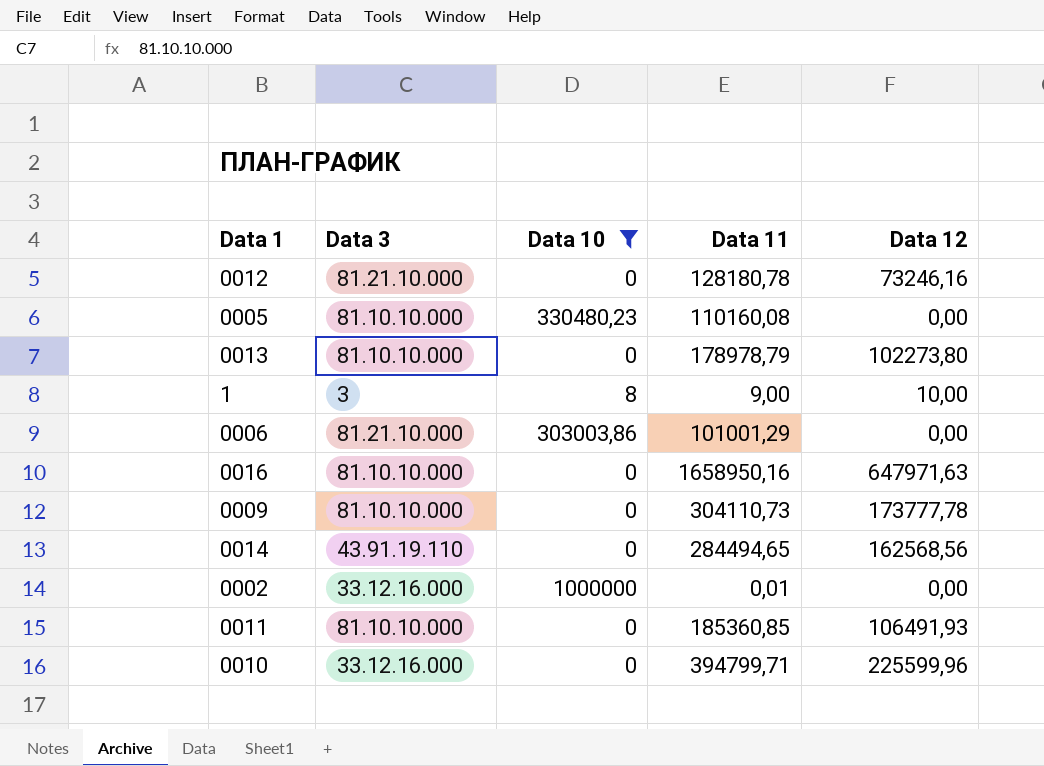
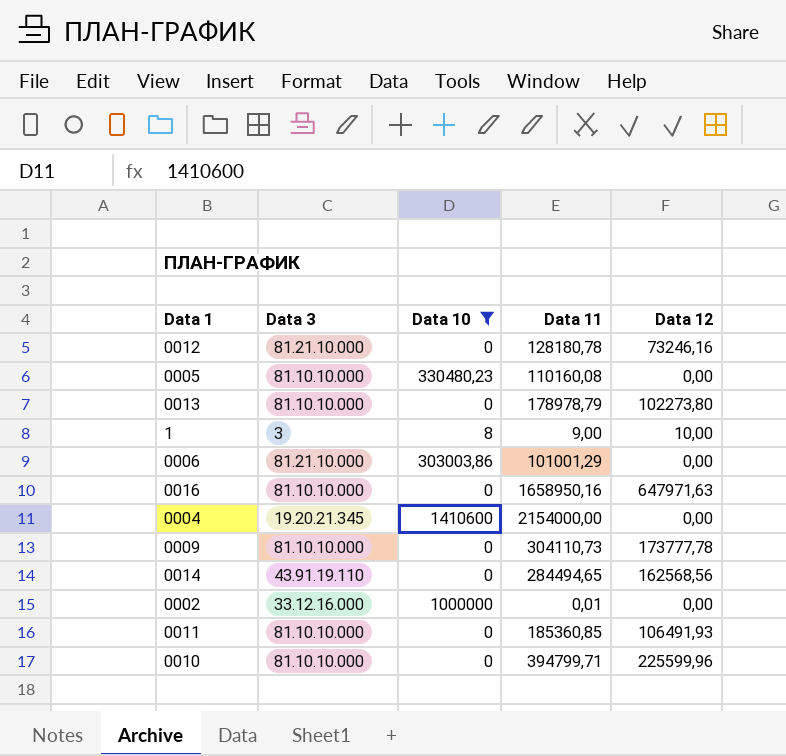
row 0004: none -> 19.20.21.345 | 1410600 | 2154000,00 | 0,00
0010 | Data 3: 33.12.16.000 -> 81.10.10.000

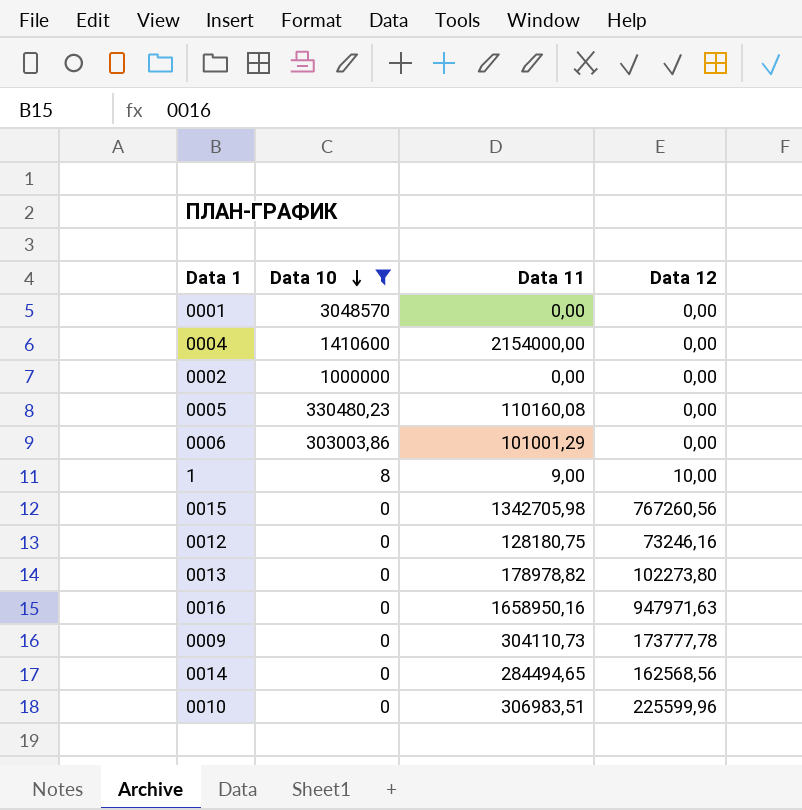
row order: none -> Data 10 descending
column Data 3 | position: 2 -> none
row 0011: 81.10.10.000 | 0 | 185360,85 | 106491,93 -> none
row 0001: none -> 3048570 | 0,00 | 0,00
0002 | Data 11: 0,01 -> 0,00
row 0015: none -> 0 | 1342705,98 | 767260,56
0012 | Data 11: 128180,78 -> 128180,75
0013 | Data 11: 178978,79 -> 178978,82
0016 | Data 12: 647971,63 -> 947971,63
0010 | Data 11: 394799,71 -> 306983,51

